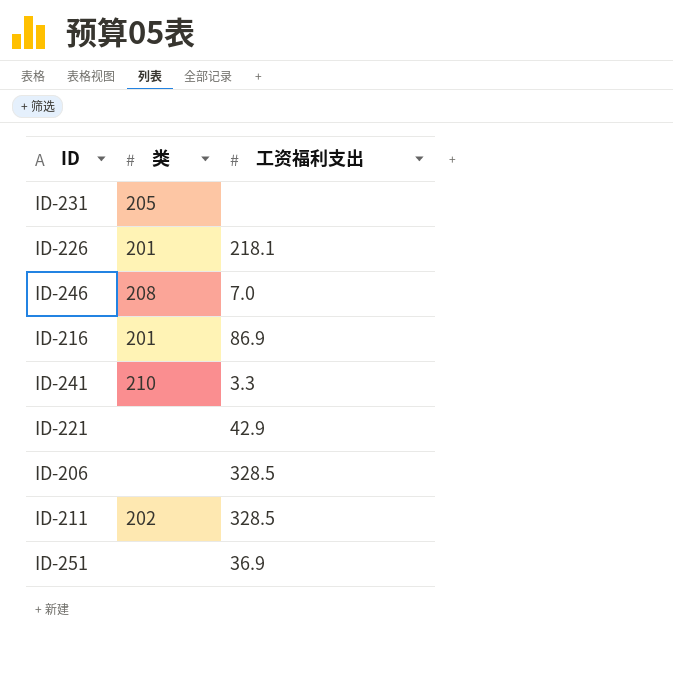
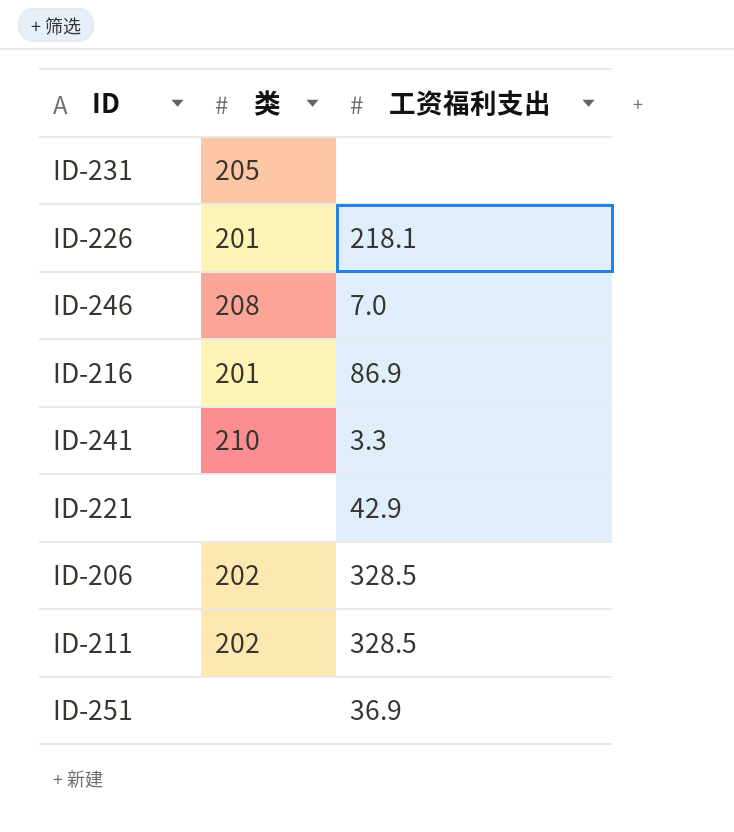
ID-206 | 类: none -> 202

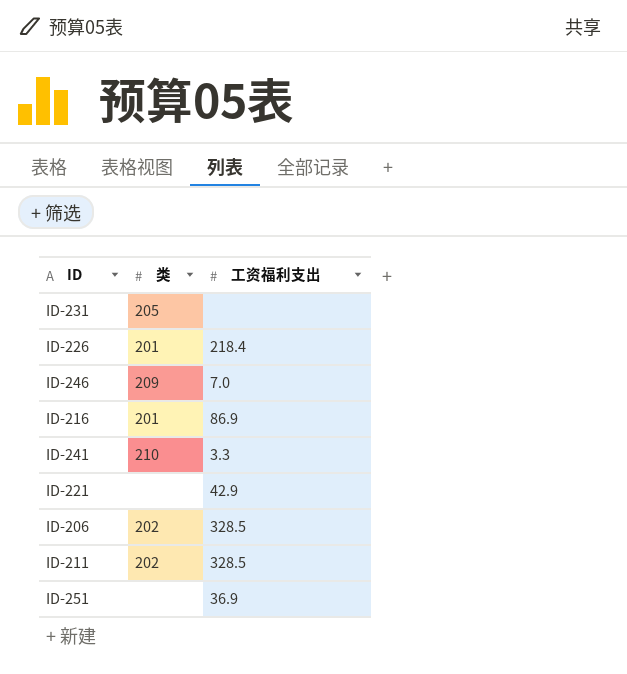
ID-226 | 工资福利支出: 218.1 -> 218.4
ID-246 | 类: 208 -> 209

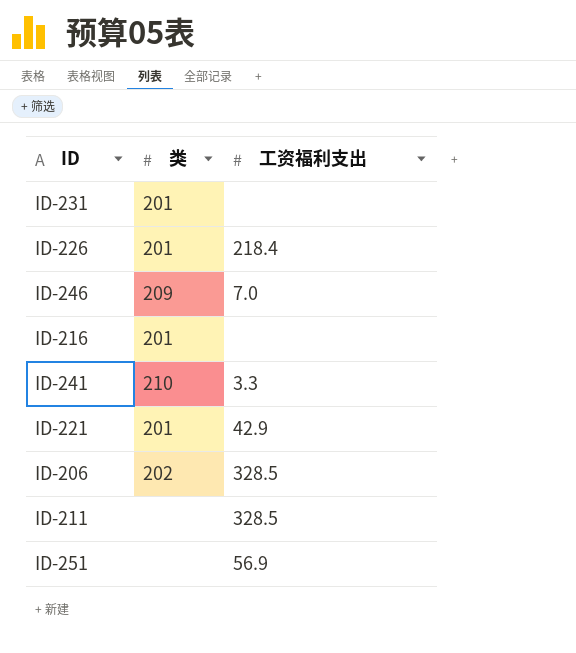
ID-231 | 类: 205 -> 201
ID-216 | 工资福利支出: 86.9 -> none
ID-221 | 类: none -> 201
ID-211 | 类: 202 -> none
ID-251 | 工资福利支出: 36.9 -> 56.9

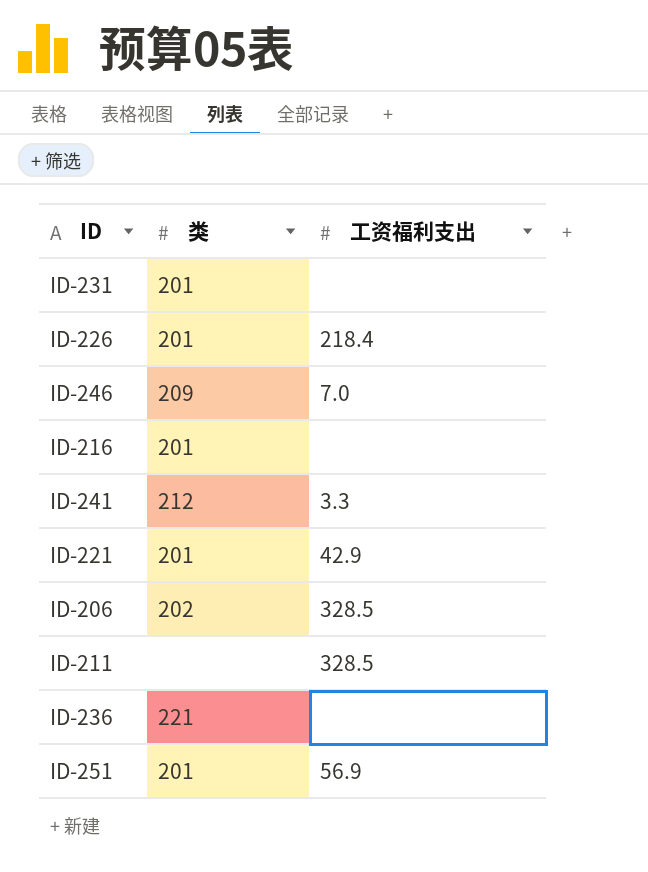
ID-241 | 类: 210 -> 212
row ID-236: none -> 221 | none
ID-251 | 类: none -> 201

